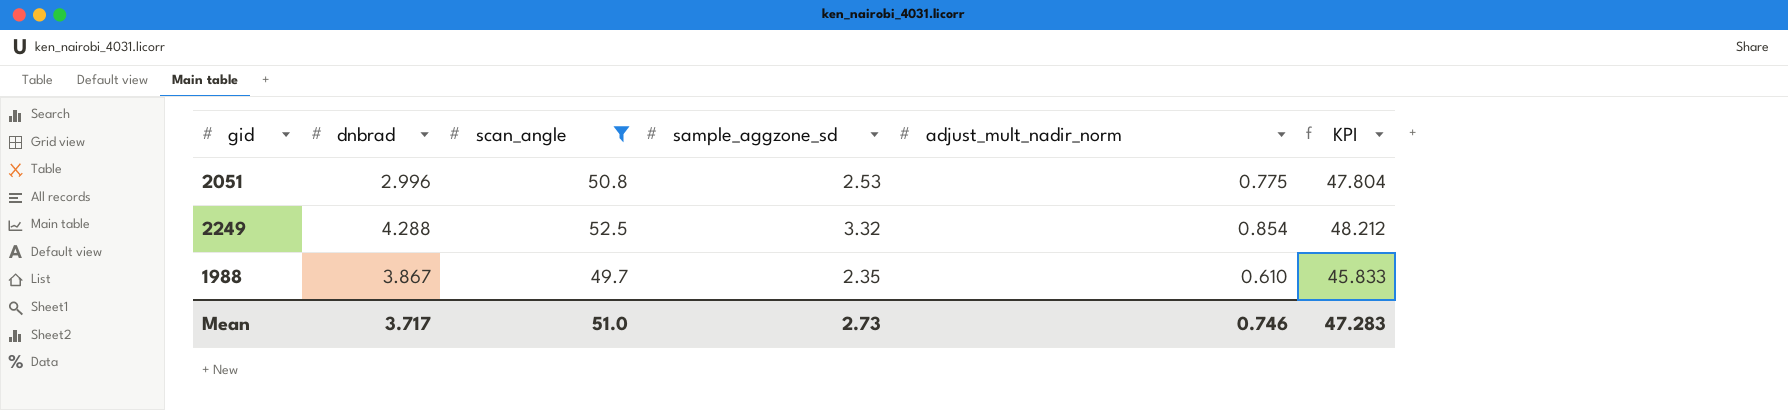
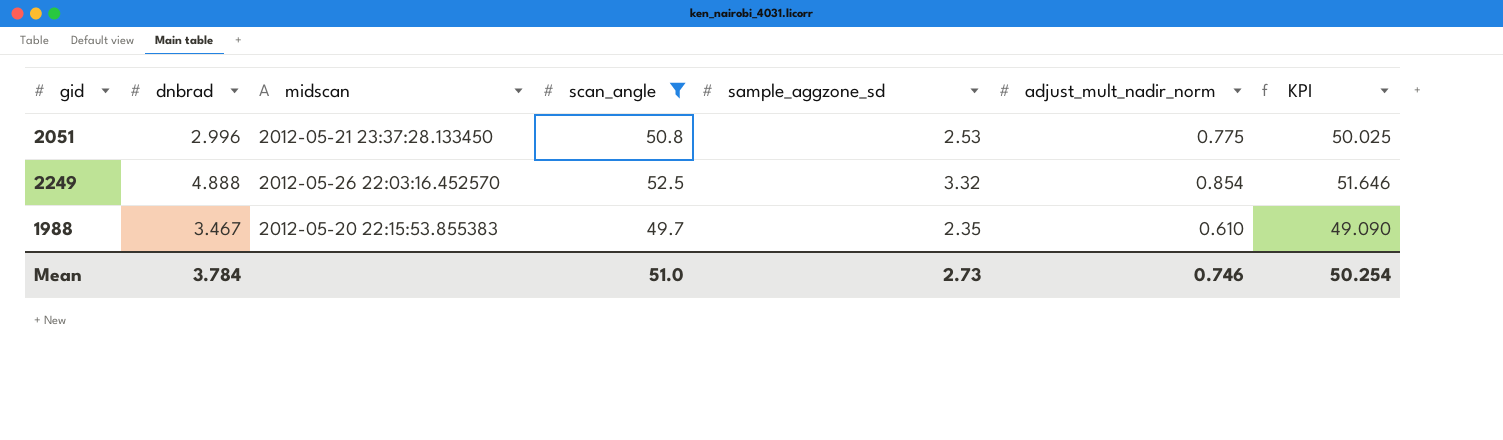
column midscan | position: none -> 3
column KPI | formula: [scan_angle] - [dnbrad] -> [scan_angle] - [adjust_mult_nadir_norm]
2249 | dnbrad: 4.288 -> 4.888
1988 | dnbrad: 3.867 -> 3.467
Mean | dnbrad: 3.717 -> 3.784
Mean | KPI: 47.283 -> 50.254

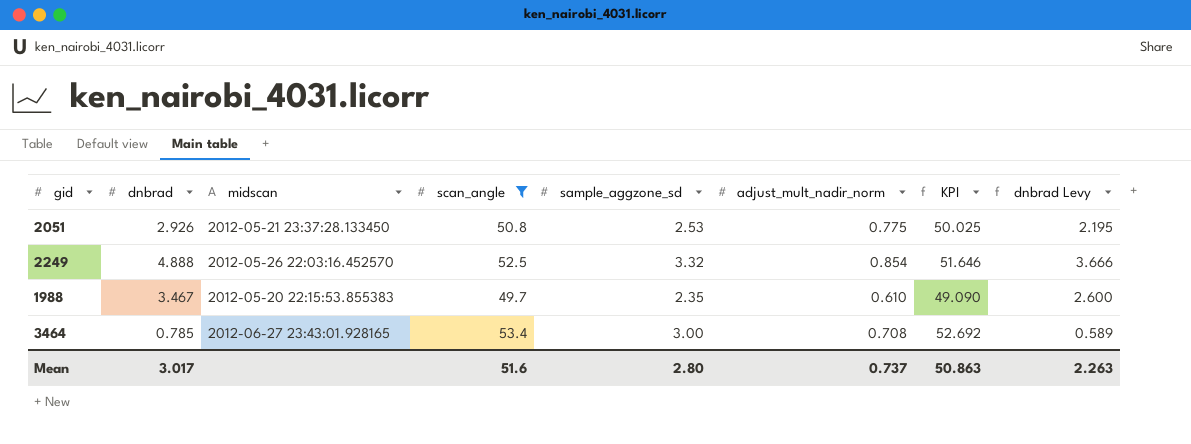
column dnbrad Levy | formula: none -> [dnbrad] * 0.75
2051 | dnbrad: 2.996 -> 2.926
row 3464: none -> 0.785 | 2012-06-27 23:43:01.928165 | 53.4 | 3.00 | 0.708 | 52.692 | 0.589
Mean | dnbrad: 3.784 -> 3.017
Mean | scan_angle: 51.0 -> 51.6
Mean | sample_aggzone_sd: 2.73 -> 2.80
Mean | adjust_mult_nadir_norm: 0.746 -> 0.737
Mean | KPI: 50.254 -> 50.863

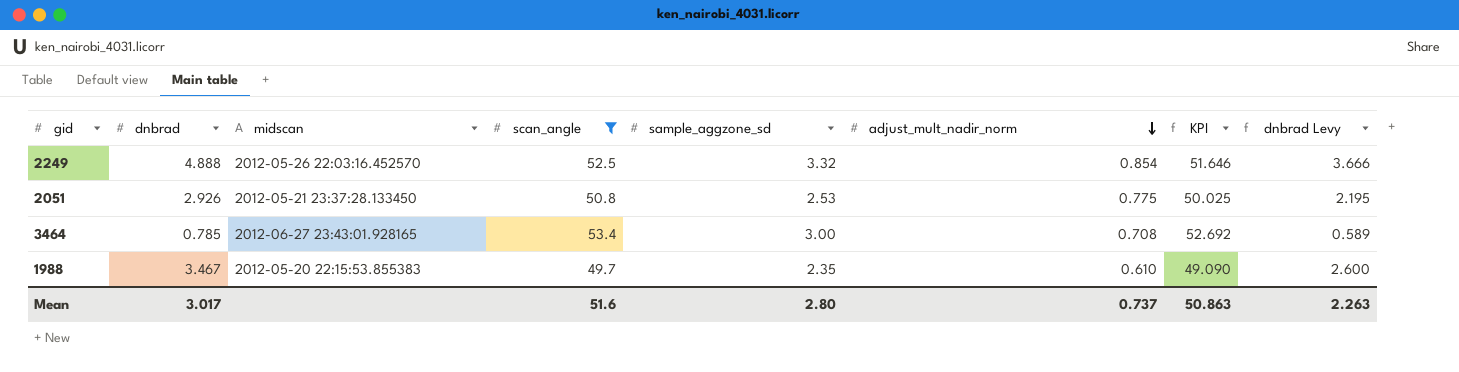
row order: none -> adjust_mult_nadir_norm descending

